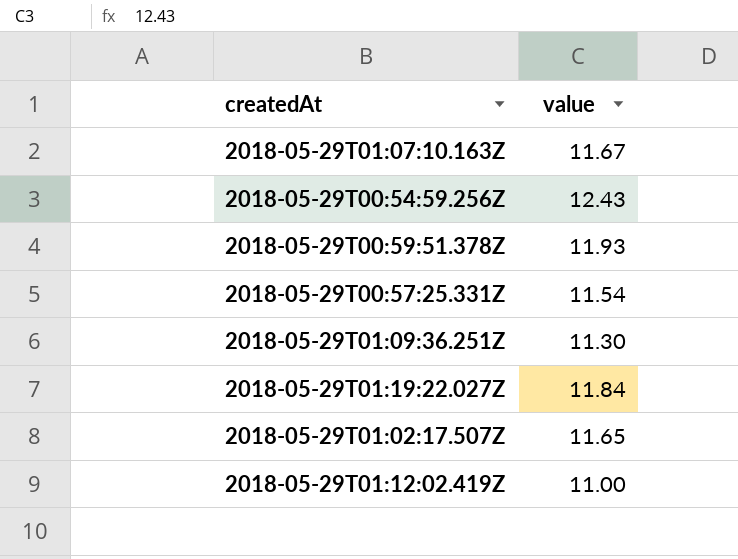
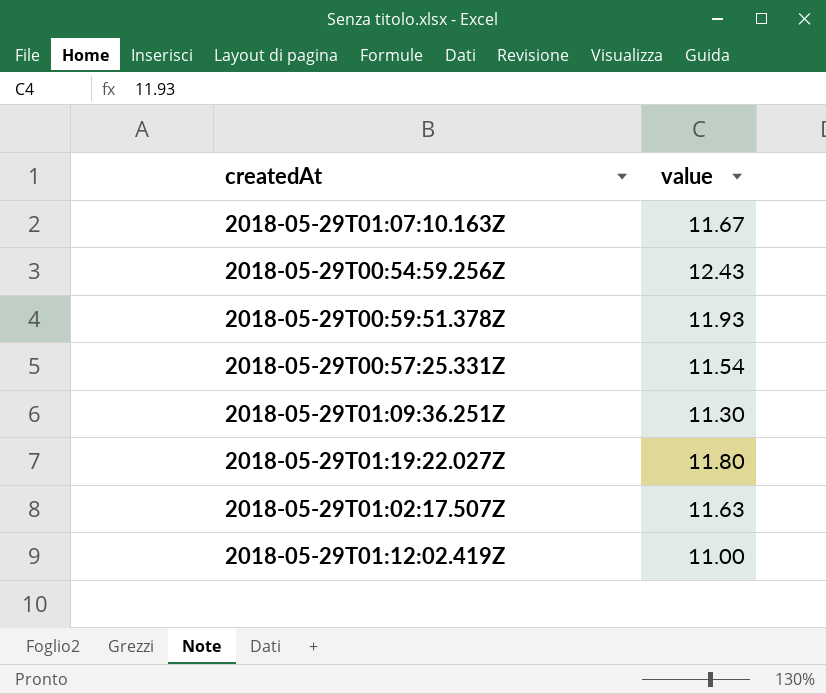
2018-05-29T01:19:22.027Z | value: 11.84 -> 11.80
2018-05-29T01:02:17.507Z | value: 11.65 -> 11.63

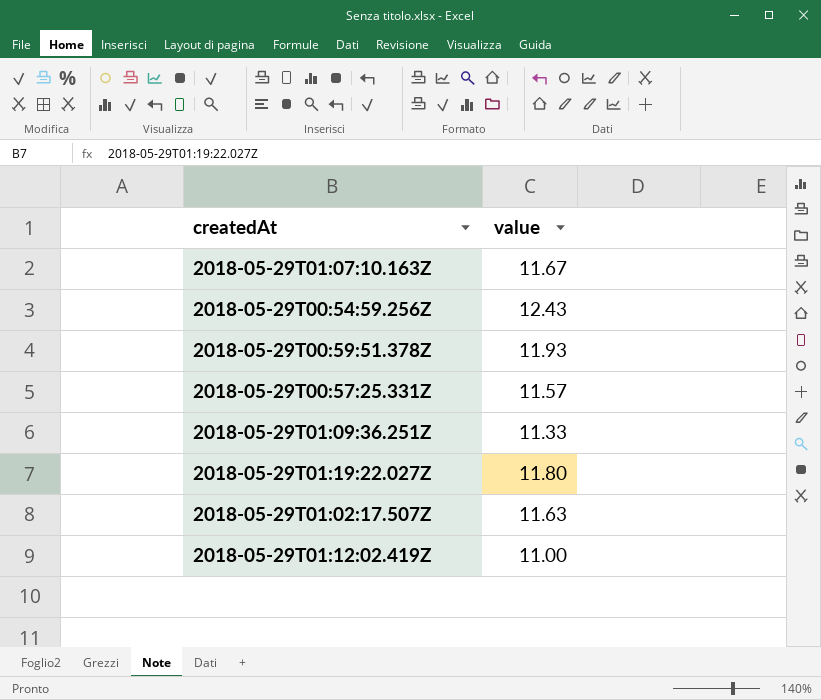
2018-05-29T00:57:25.331Z | value: 11.54 -> 11.57
2018-05-29T01:09:36.251Z | value: 11.30 -> 11.33

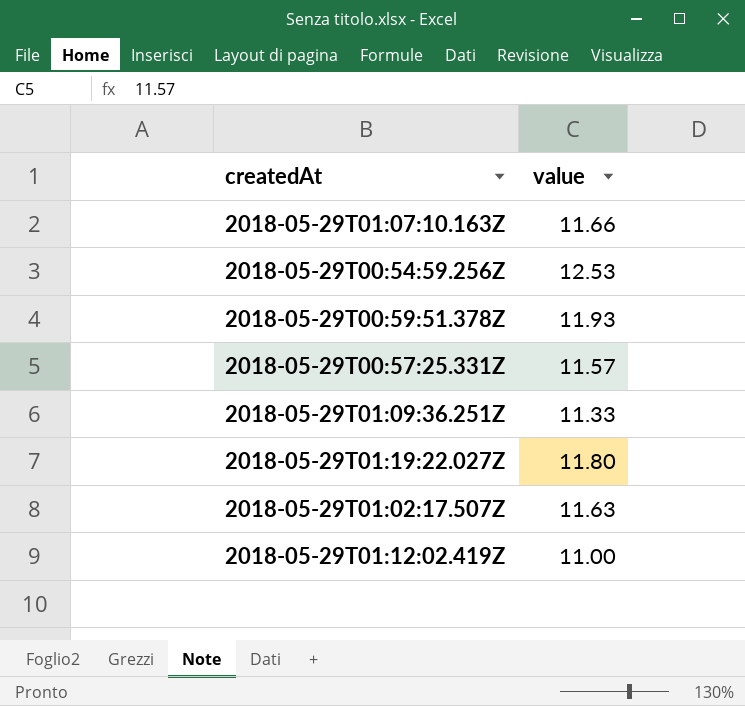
2018-05-29T01:07:10.163Z | value: 11.67 -> 11.66
2018-05-29T00:54:59.256Z | value: 12.43 -> 12.53

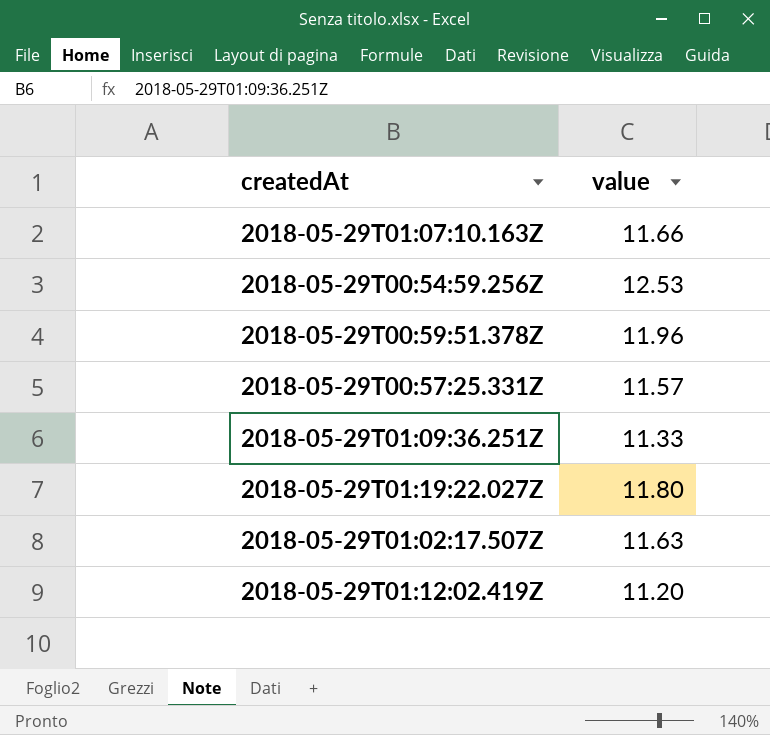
2018-05-29T00:59:51.378Z | value: 11.93 -> 11.96
2018-05-29T01:12:02.419Z | value: 11.00 -> 11.20

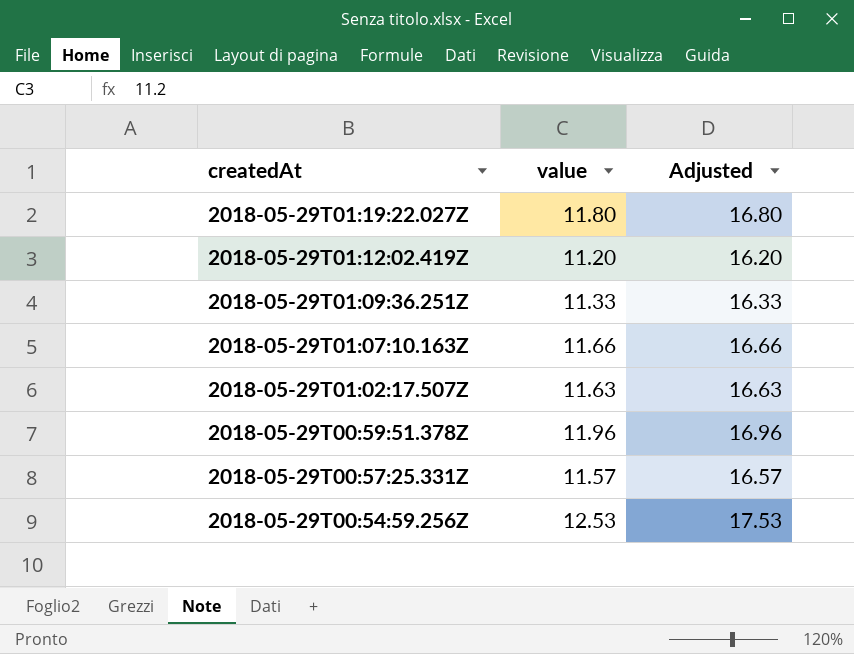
row order: none -> createdAt descending
column Adjusted | formula: none -> [value] + 5

